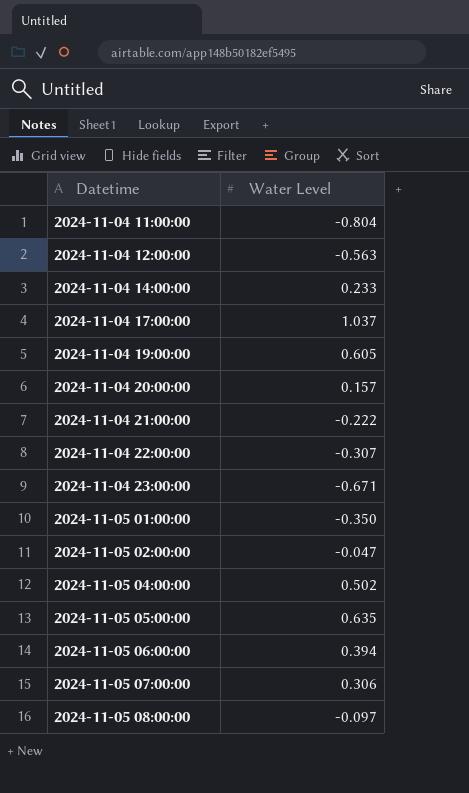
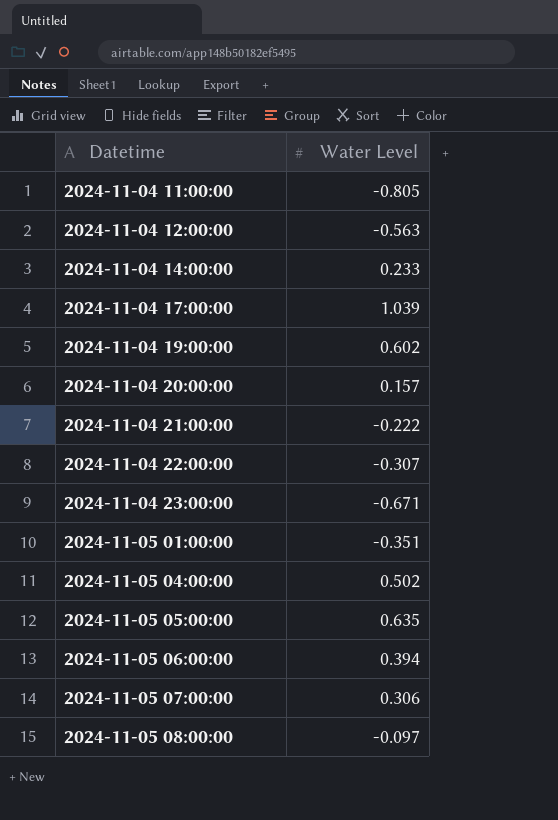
row 2024-11-05 02:00:00: -0.047 -> none
2024-11-04 11:00:00 | Water Level: -0.804 -> -0.805
2024-11-04 17:00:00 | Water Level: 1.037 -> 1.039
2024-11-04 19:00:00 | Water Level: 0.605 -> 0.602
2024-11-05 01:00:00 | Water Level: -0.350 -> -0.351

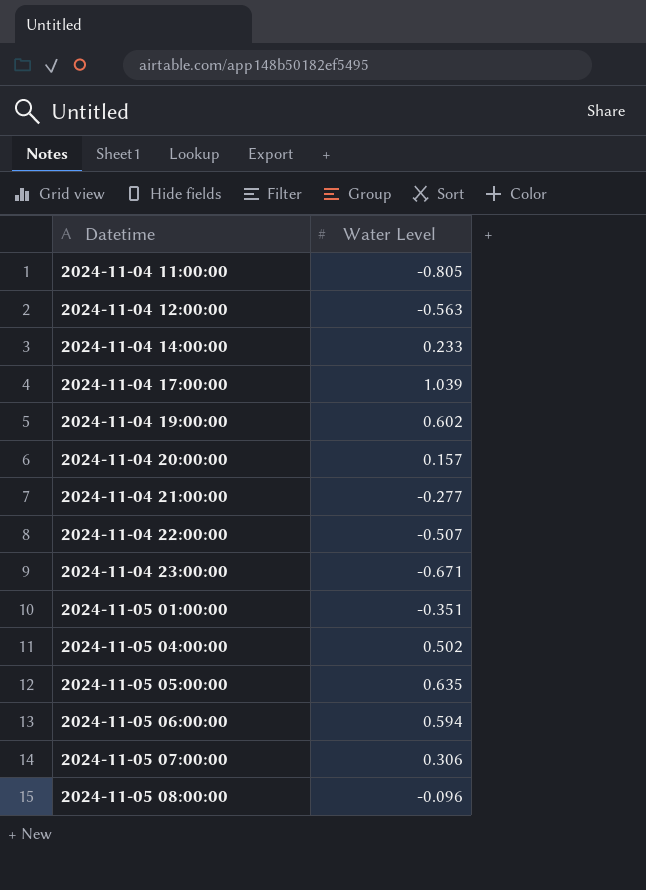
2024-11-04 21:00:00 | Water Level: -0.222 -> -0.277
2024-11-04 22:00:00 | Water Level: -0.307 -> -0.507
2024-11-05 06:00:00 | Water Level: 0.394 -> 0.594
2024-11-05 08:00:00 | Water Level: -0.097 -> -0.096

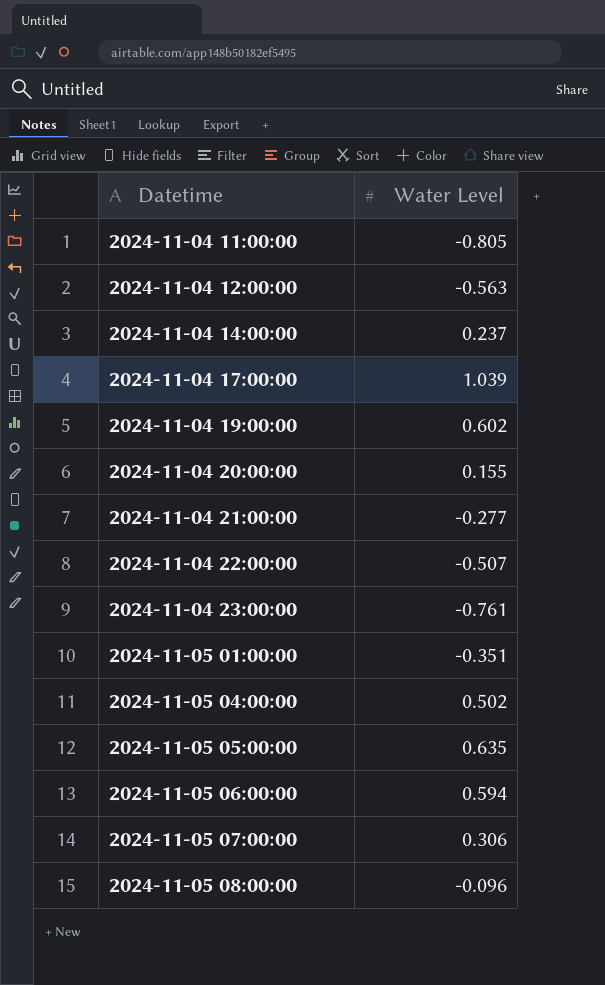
2024-11-04 14:00:00 | Water Level: 0.233 -> 0.237
2024-11-04 20:00:00 | Water Level: 0.157 -> 0.155
2024-11-04 23:00:00 | Water Level: -0.671 -> -0.761

